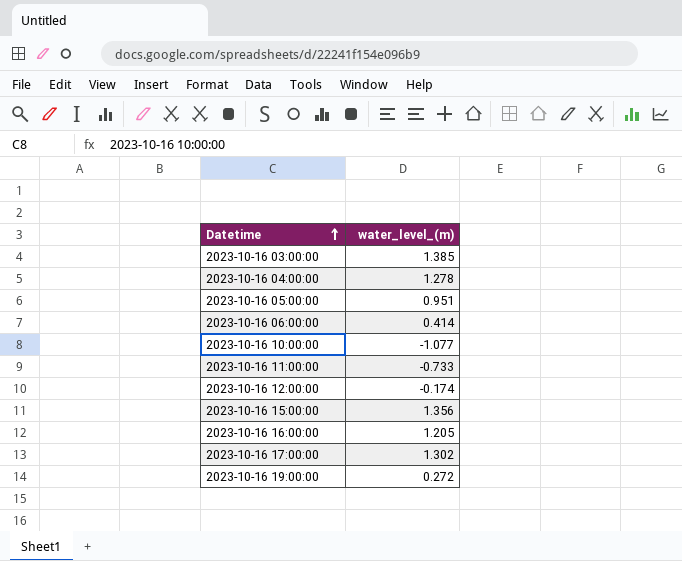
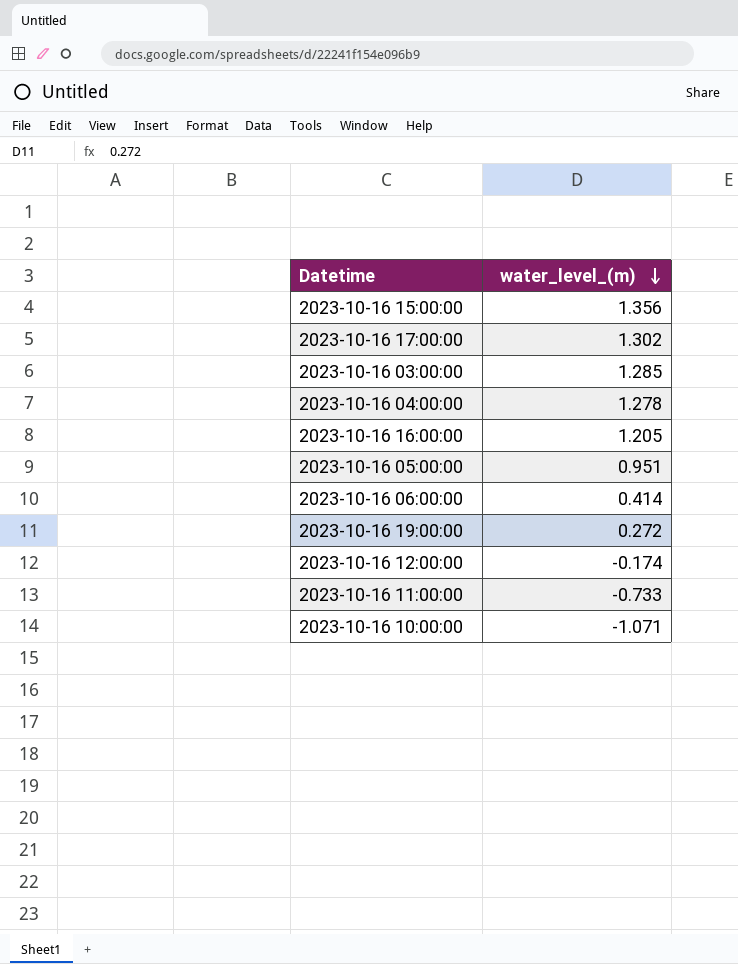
row order: Datetime ascending -> water_level_(m) descending
2023-10-16 03:00:00 | water_level_(m): 1.385 -> 1.285
2023-10-16 10:00:00 | water_level_(m): -1.077 -> -1.071

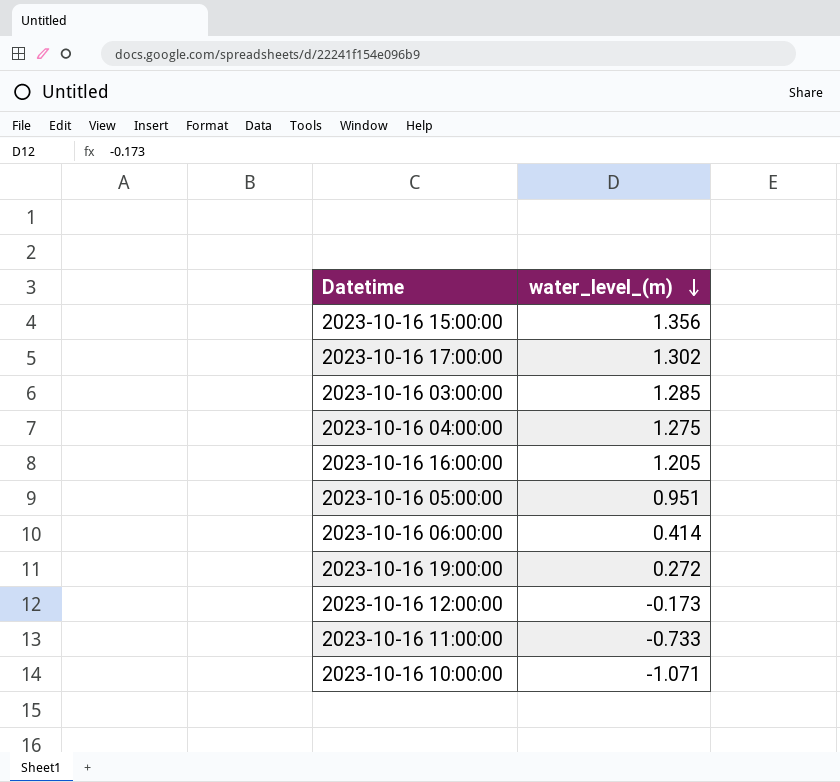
2023-10-16 04:00:00 | water_level_(m): 1.278 -> 1.275
2023-10-16 12:00:00 | water_level_(m): -0.174 -> -0.173

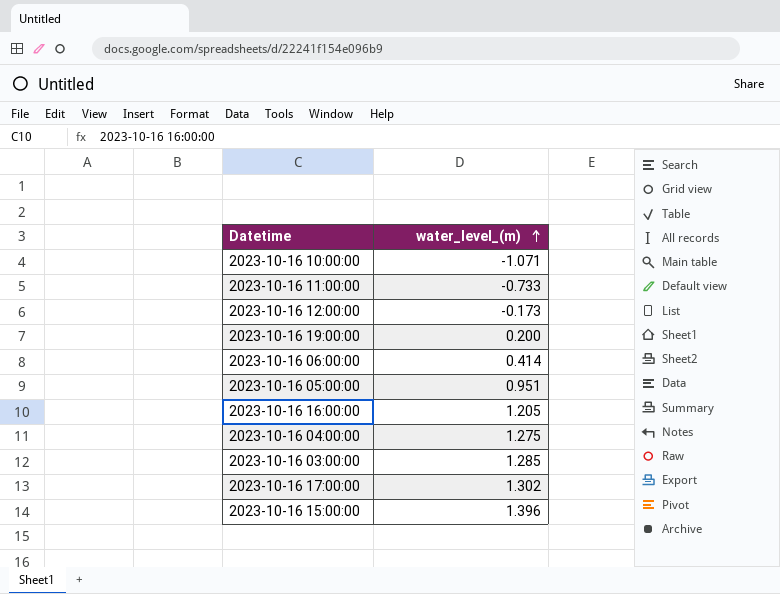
row order: water_level_(m) descending -> water_level_(m) ascending
2023-10-16 19:00:00 | water_level_(m): 0.272 -> 0.200
2023-10-16 15:00:00 | water_level_(m): 1.356 -> 1.396

